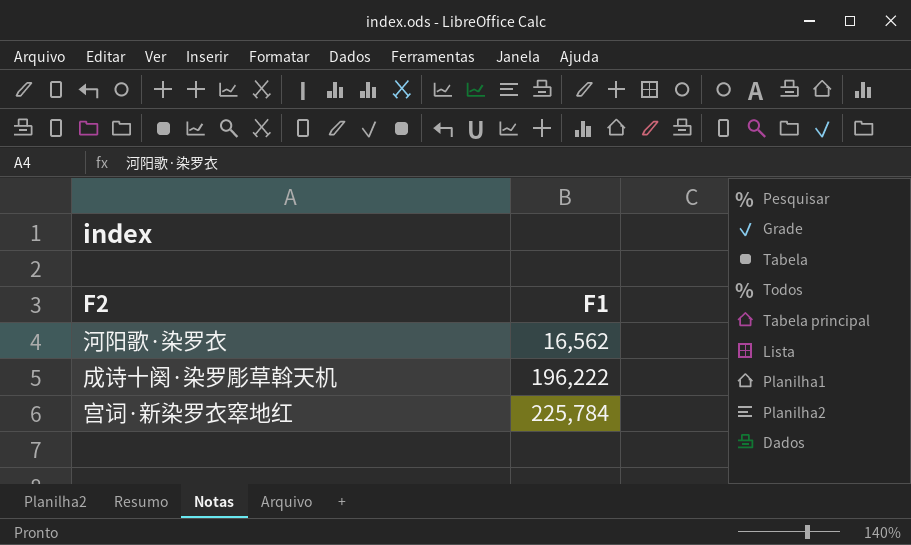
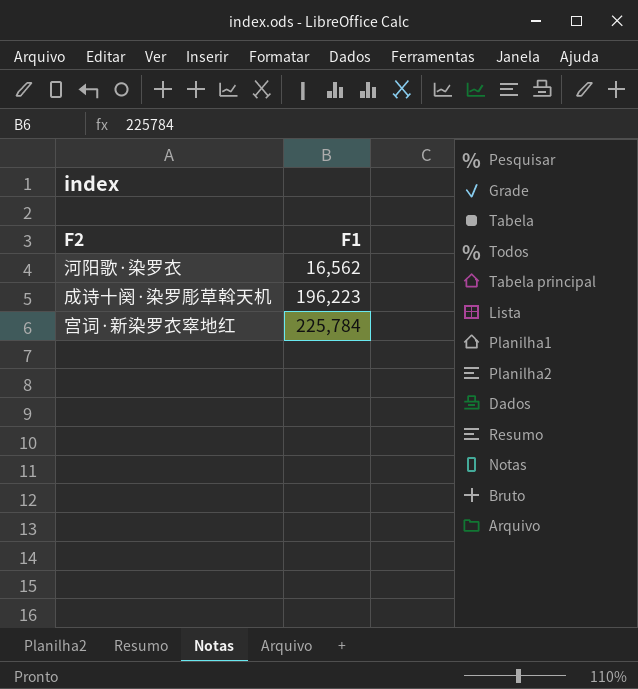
成诗十阕·染罗彫草斡天机 | F1: 196,222 -> 196,223

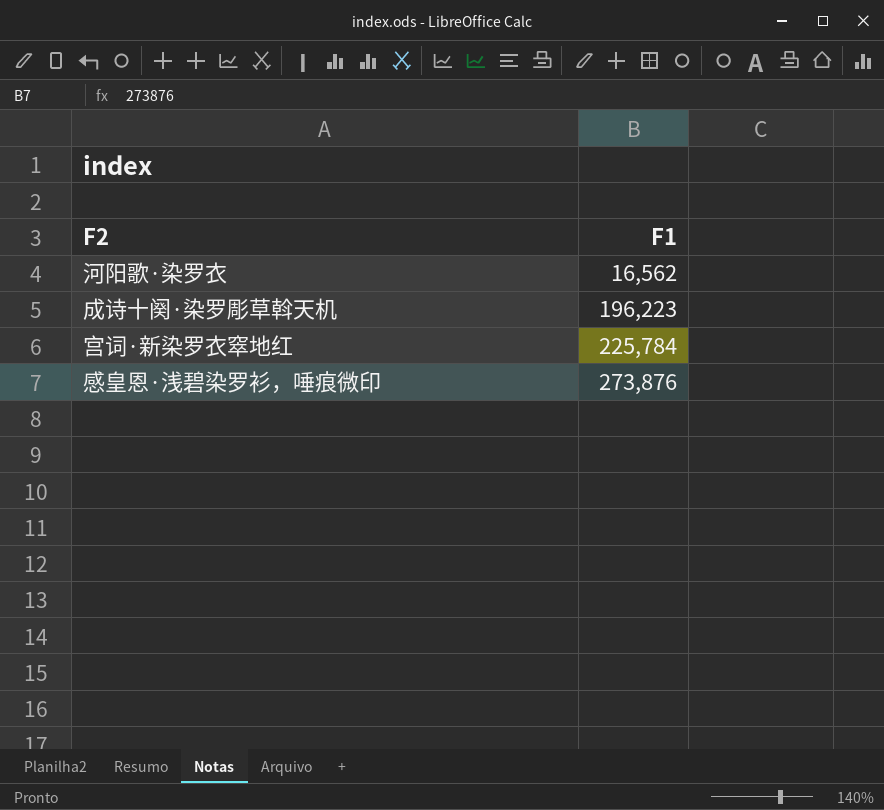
row 感皇恩·浅碧染罗衫，唾痕微印: none -> 273,876

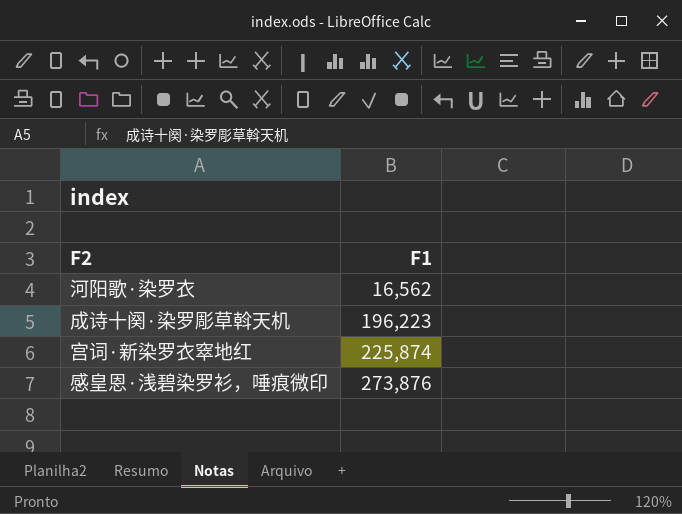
宫词·新染罗衣窣地红 | F1: 225,784 -> 225,874

